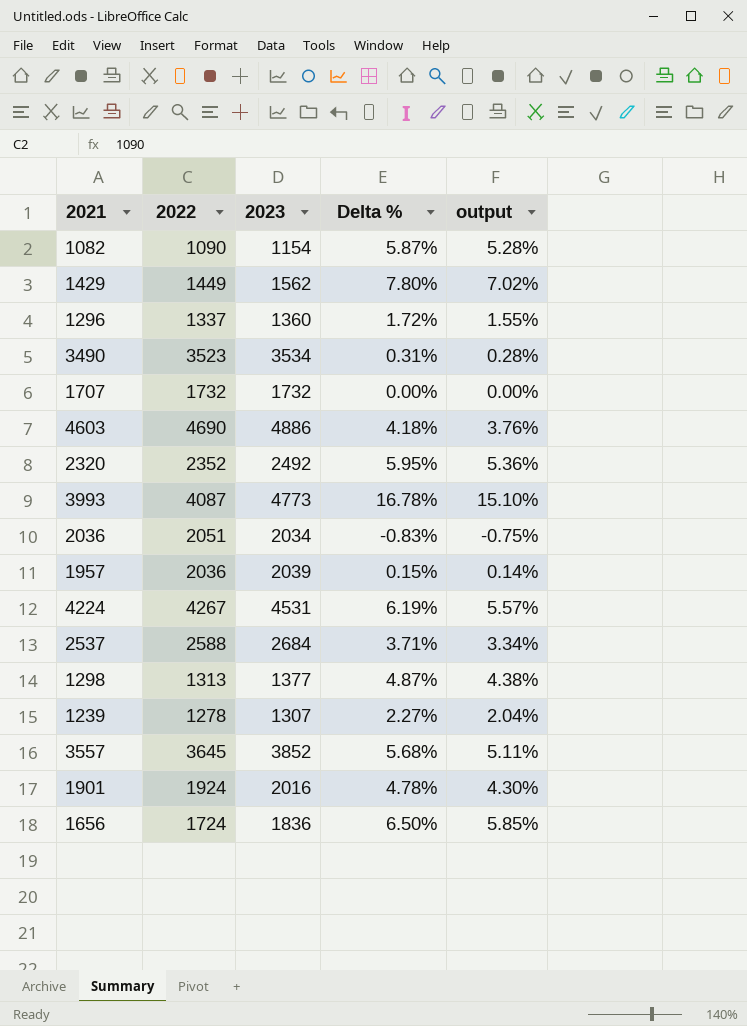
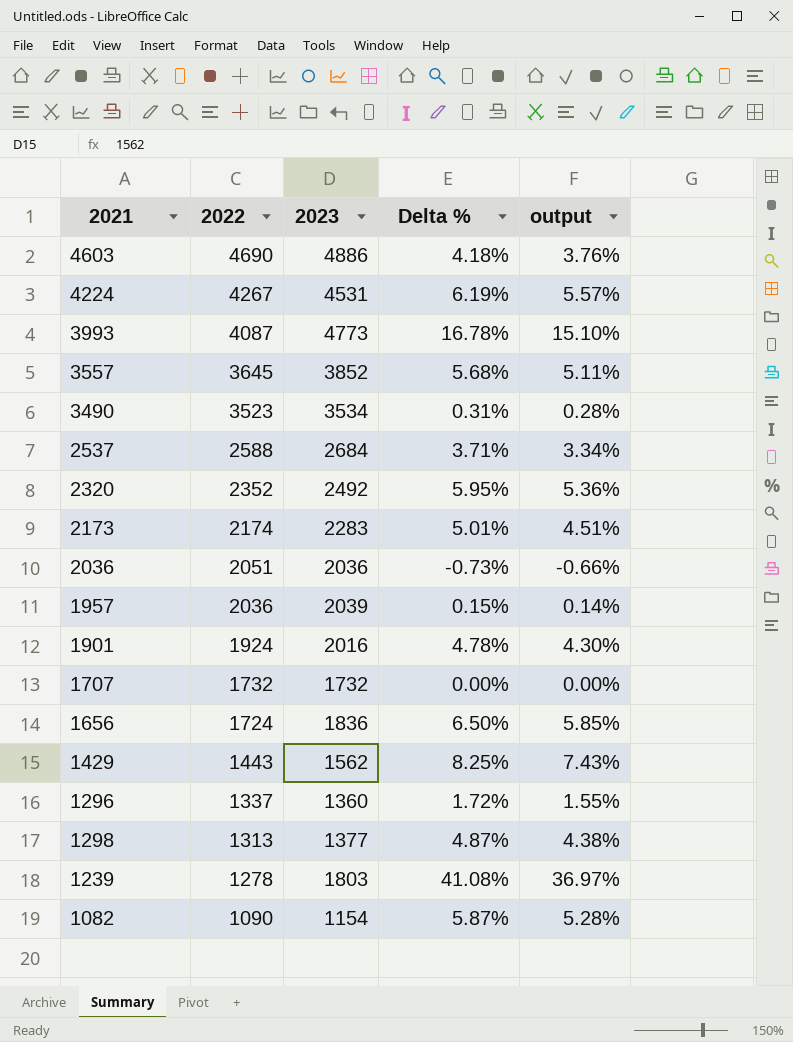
row order: none -> 2022 descending
row 2173: none -> 2174 | 2283 | 5.01% | 4.51%
2036 | 2023: 2034 -> 2036
2036 | Delta %: -0.83% -> -0.73%
2036 | output: -0.75% -> -0.66%
1429 | 2022: 1449 -> 1443
1429 | Delta %: 7.80% -> 8.25%
1429 | output: 7.02% -> 7.43%
1239 | 2023: 1307 -> 1803
1239 | Delta %: 2.27% -> 41.08%
1239 | output: 2.04% -> 36.97%

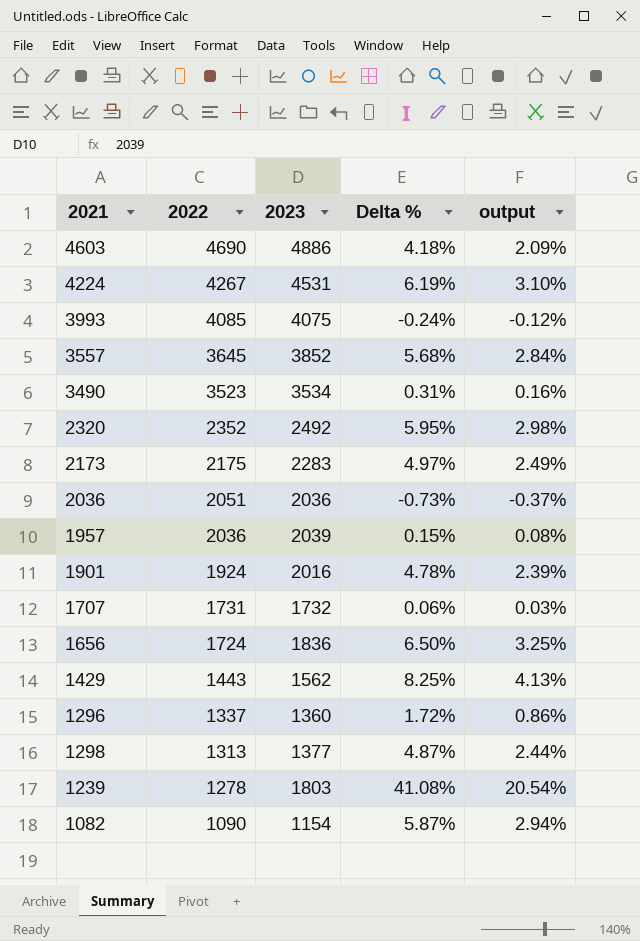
column output | formula: [Delta %] * 0.9 -> [Delta %] * 0.5
row 2537: 2588 | 2684 | 3.71% | 3.34% -> none
3993 | 2022: 4087 -> 4085
3993 | 2023: 4773 -> 4075
3993 | Delta %: 16.78% -> -0.24%
2173 | 2022: 2174 -> 2175
2173 | Delta %: 5.01% -> 4.97%
1707 | 2022: 1732 -> 1731
1707 | Delta %: 0.00% -> 0.06%

